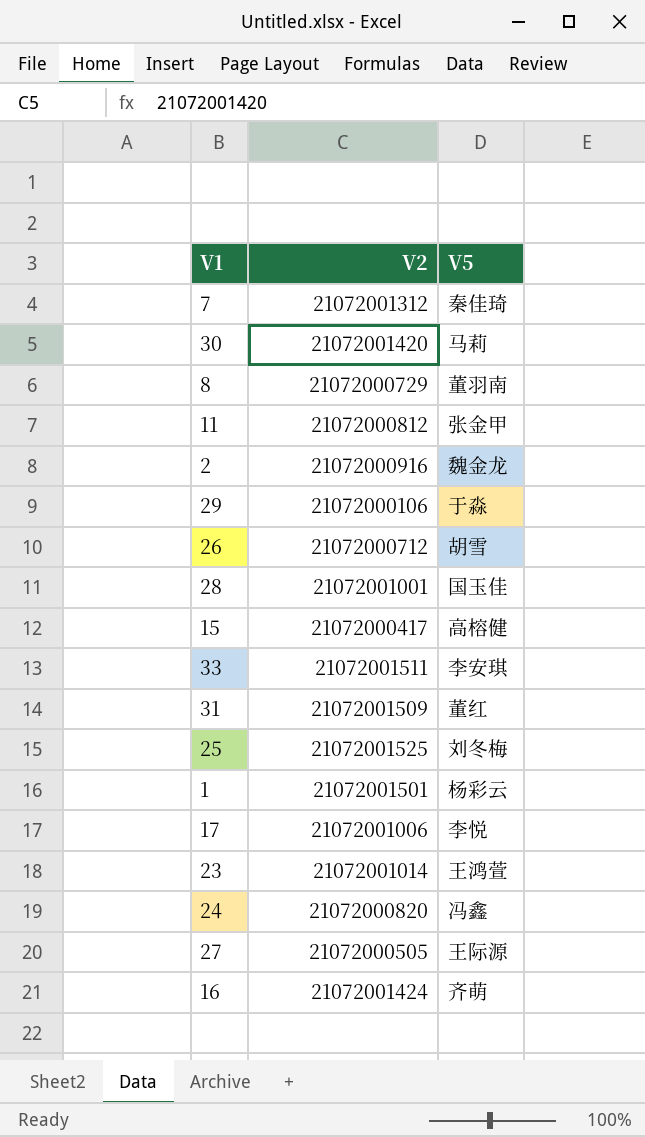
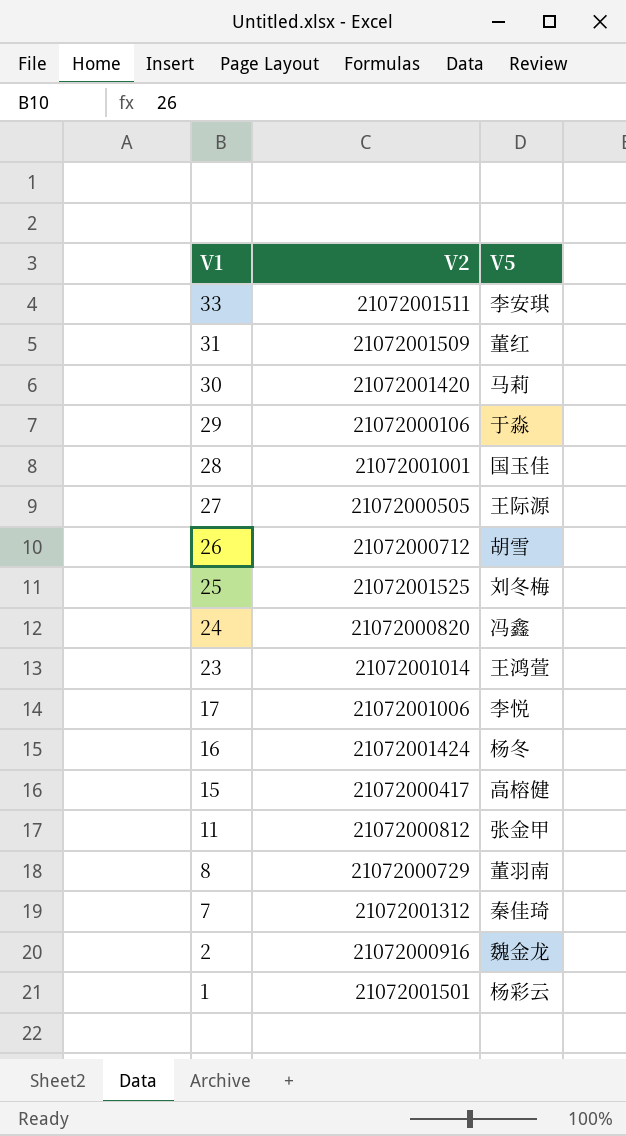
row order: none -> V1 descending
16 | V5: 齐萌 -> 杨冬

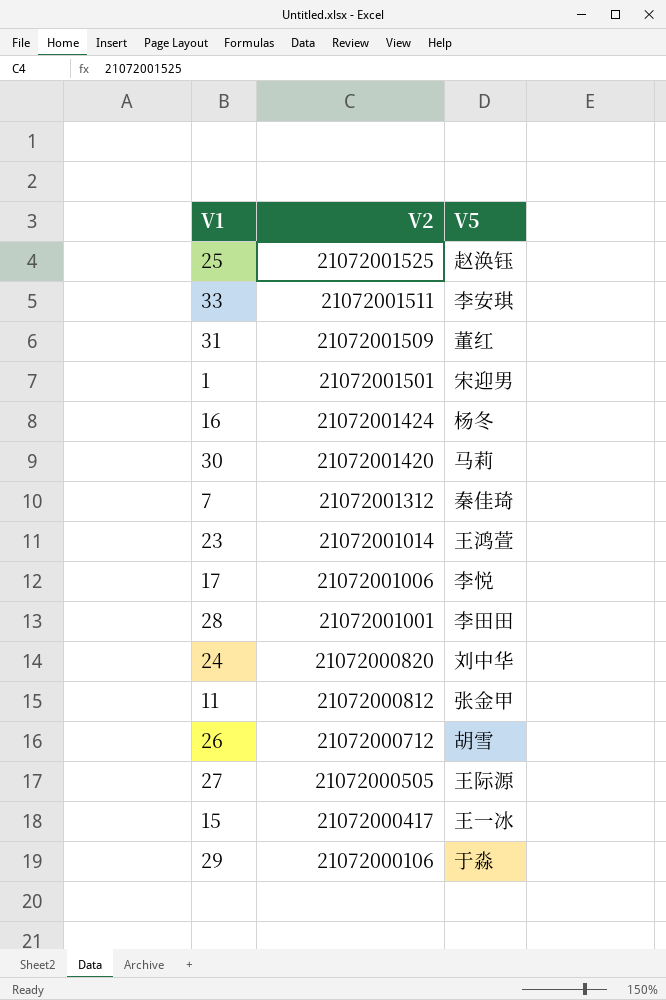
row order: V1 descending -> V2 descending
row 8: 21072000729 | 董羽南 -> none
row 2: 21072000916 | 魏金龙 -> none
25 | V5: 刘冬梅 -> 赵涣钰
1 | V5: 杨彩云 -> 宋迎男
28 | V5: 国玉佳 -> 李田田
24 | V5: 冯鑫 -> 刘中华
15 | V5: 高榕健 -> 王一冰

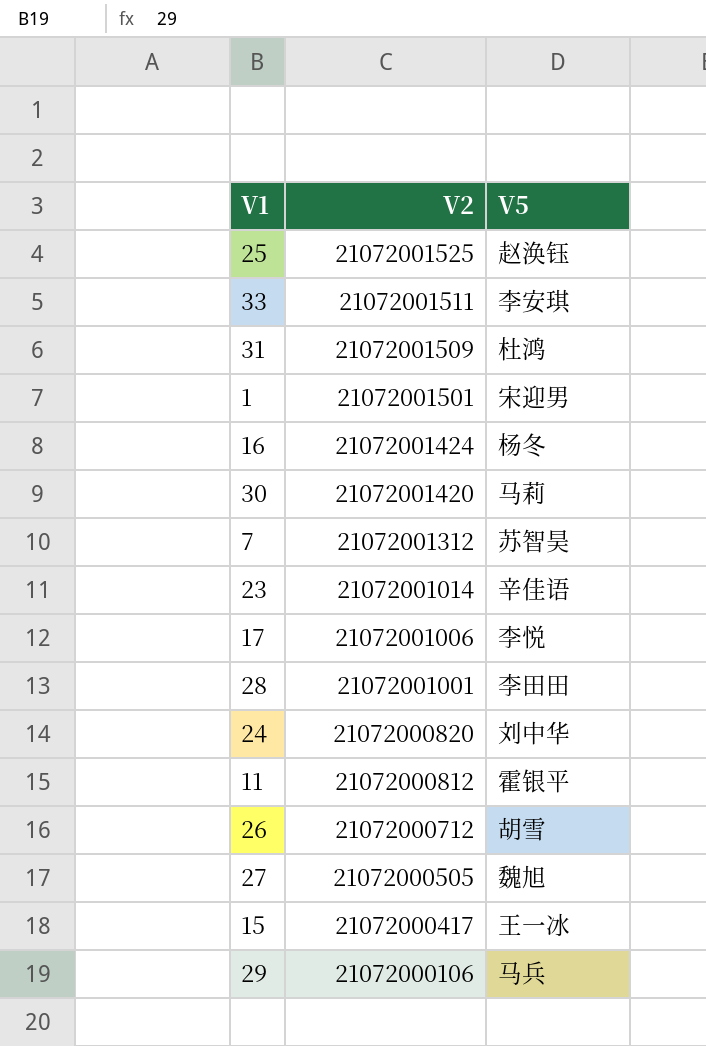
31 | V5: 董红 -> 杜鸿
7 | V5: 秦佳琦 -> 苏智昊
23 | V5: 王鸿萱 -> 辛佳语
11 | V5: 张金甲 -> 霍银平
27 | V5: 王际源 -> 魏旭
29 | V5: 于淼 -> 马兵

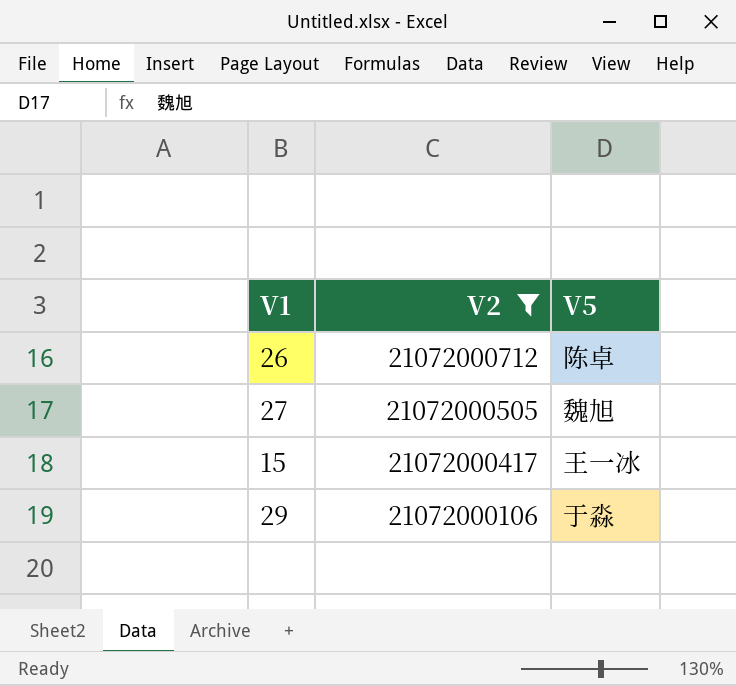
filter: none -> V2 <= 21072000712
26 | V5: 胡雪 -> 陈卓
29 | V5: 马兵 -> 于淼

